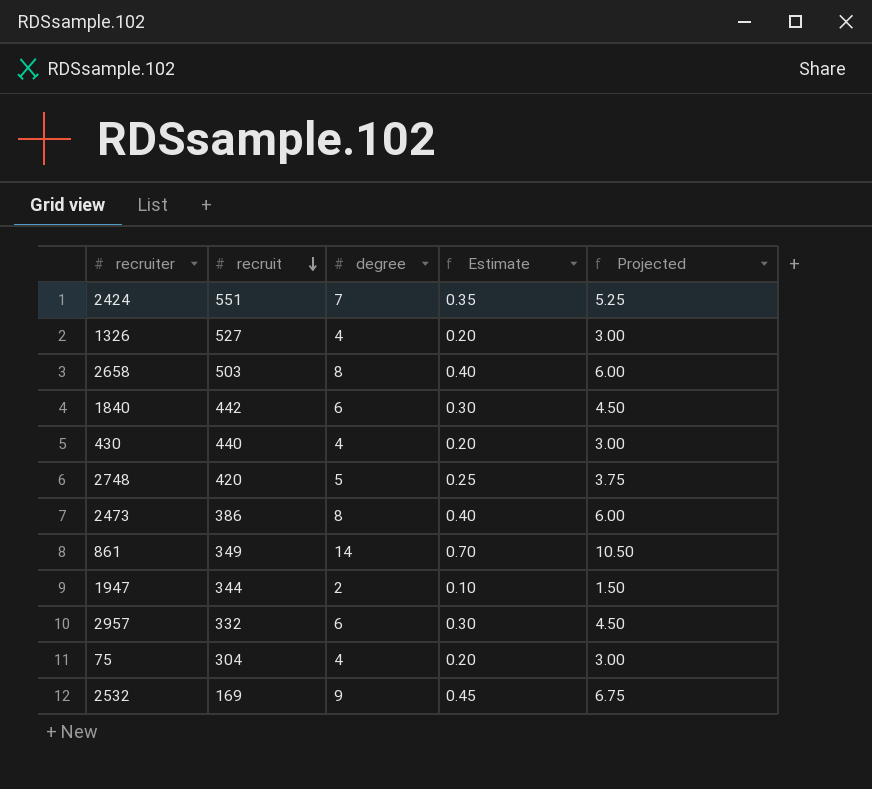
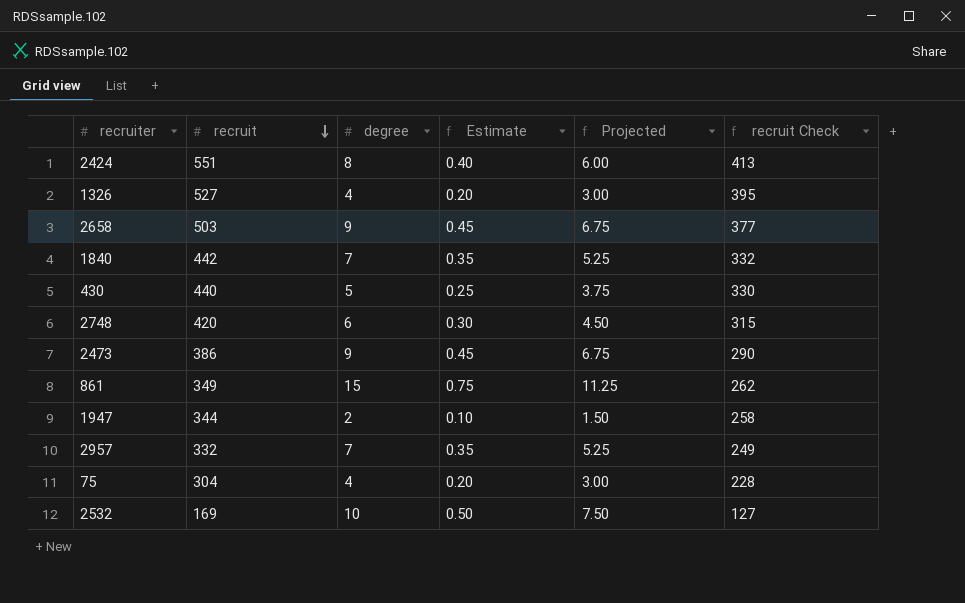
column recruit Check | formula: none -> [recruit] * 0.75
2424 | degree: 7 -> 8
2424 | Estimate: 0.35 -> 0.40
2424 | Projected: 5.25 -> 6.00
2658 | degree: 8 -> 9
2658 | Estimate: 0.40 -> 0.45
2658 | Projected: 6.00 -> 6.75
1840 | degree: 6 -> 7
1840 | Estimate: 0.30 -> 0.35
1840 | Projected: 4.50 -> 5.25
430 | degree: 4 -> 5
430 | Estimate: 0.20 -> 0.25
430 | Projected: 3.00 -> 3.75
2748 | degree: 5 -> 6
2748 | Estimate: 0.25 -> 0.30
2748 | Projected: 3.75 -> 4.50
2473 | degree: 8 -> 9
2473 | Estimate: 0.40 -> 0.45
2473 | Projected: 6.00 -> 6.75
861 | degree: 14 -> 15
861 | Estimate: 0.70 -> 0.75
861 | Projected: 10.50 -> 11.25
2957 | degree: 6 -> 7
2957 | Estimate: 0.30 -> 0.35
2957 | Projected: 4.50 -> 5.25
2532 | degree: 9 -> 10
2532 | Estimate: 0.45 -> 0.50
2532 | Projected: 6.75 -> 7.50

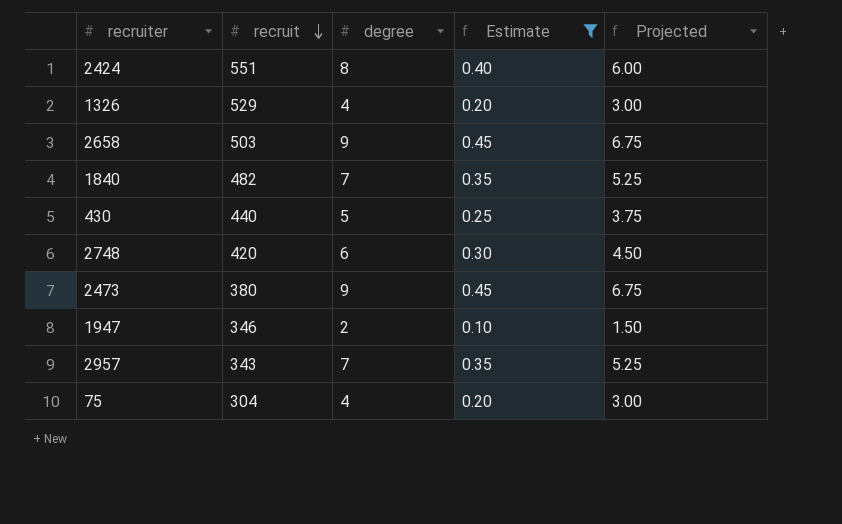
filter: none -> Estimate <= 0.45
column recruit Check | formula: [recruit] * 0.75 -> none
1326 | recruit: 527 -> 529
1840 | recruit: 442 -> 482
2473 | recruit: 386 -> 380
1947 | recruit: 344 -> 346
2957 | recruit: 332 -> 343

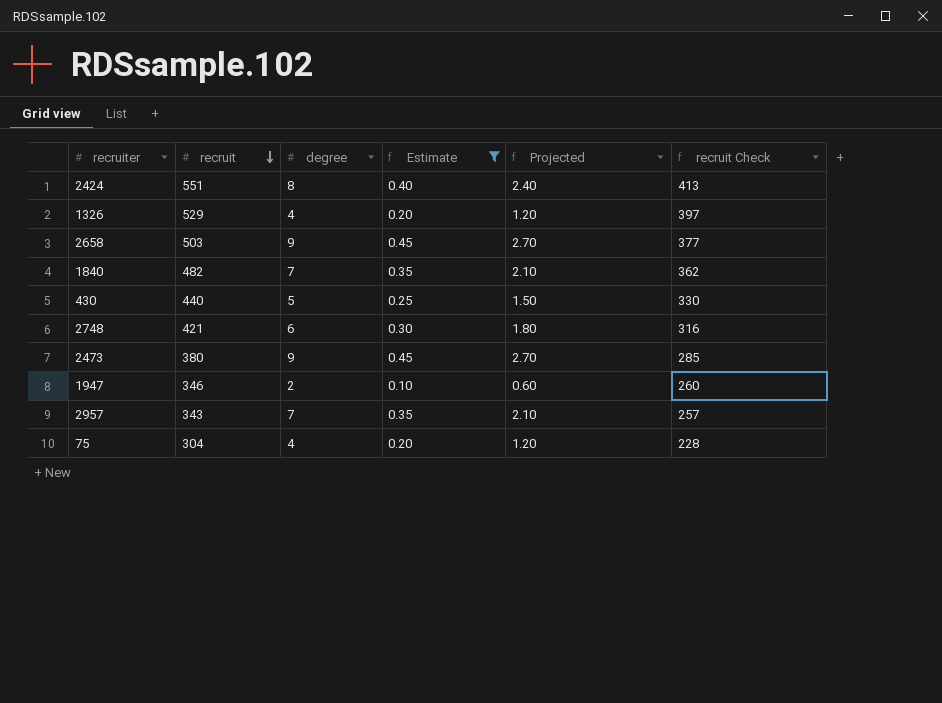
column Projected | formula: [degree] * 0.75 -> [degree] * 0.3
column recruit Check | formula: none -> [recruit] * 0.75
2748 | recruit: 420 -> 421

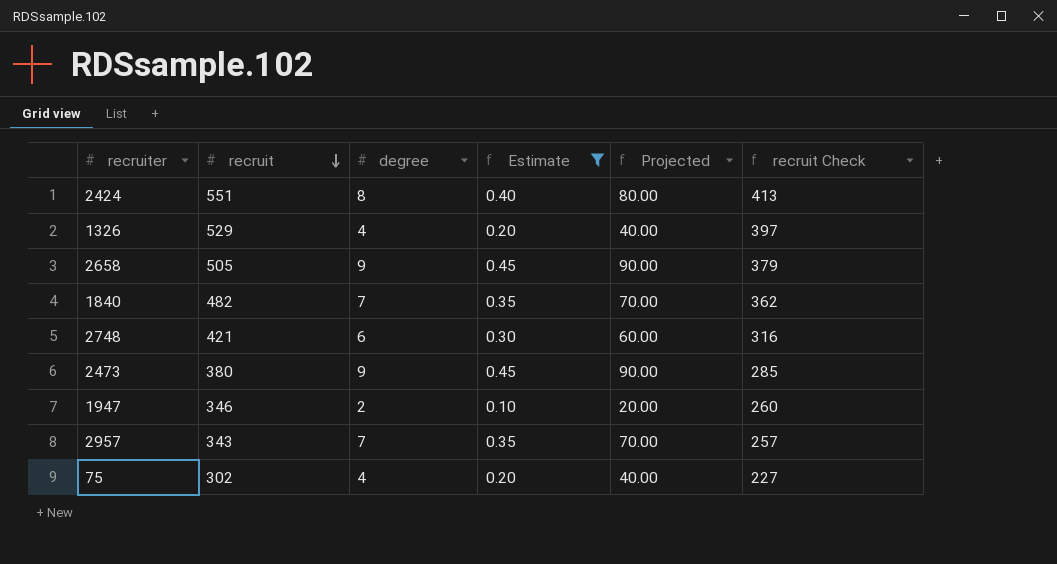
column Projected | formula: [degree] * 0.3 -> [degree] * 10
row 430: 440 | 5 | 0.25 | 1.50 | 330 -> none
2658 | recruit: 503 -> 505
2658 | recruit Check: 377 -> 379
75 | recruit: 304 -> 302
75 | recruit Check: 228 -> 227

